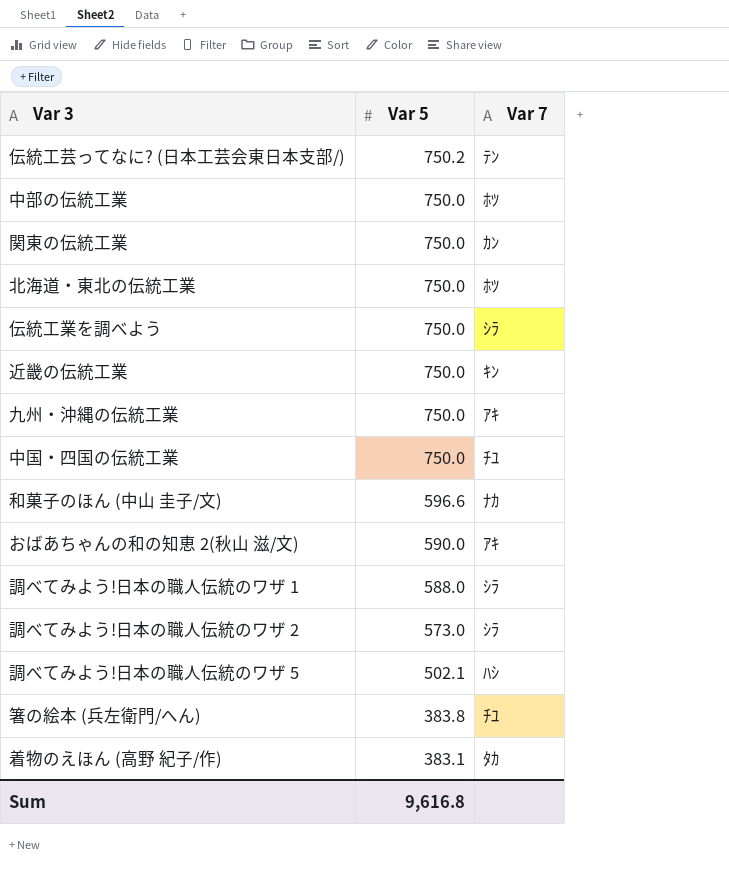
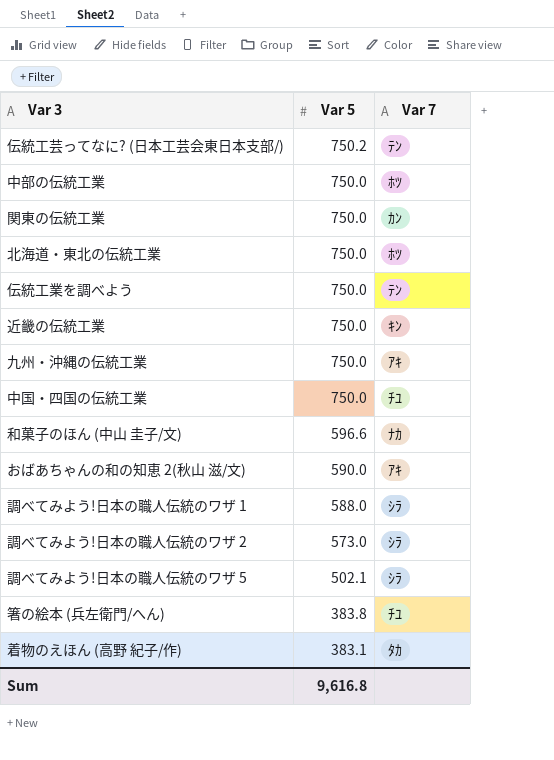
伝統工業を調べよう | Var 7: ｼﾗ -> ﾃﾝ
調べてみよう!日本の職人伝統のワザ 5 | Var 7: ﾊｼ -> ｼﾗ

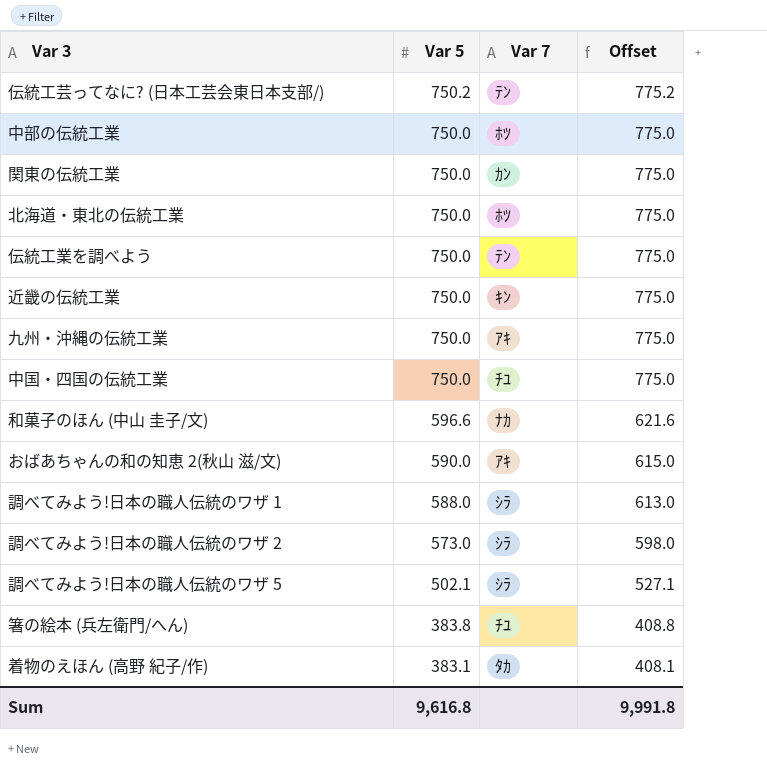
column Offset | formula: none -> [Var 5] + 25

